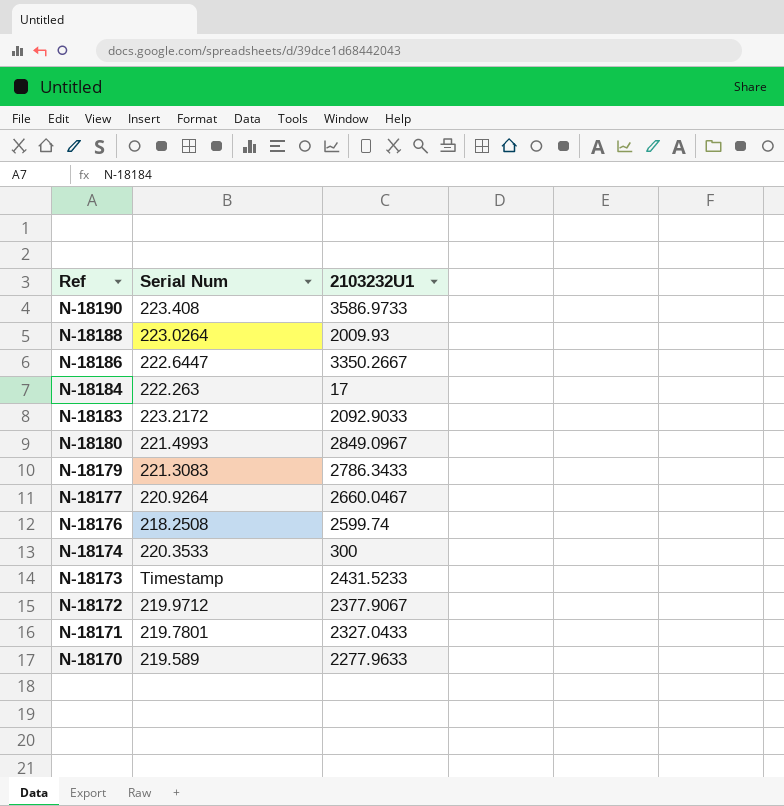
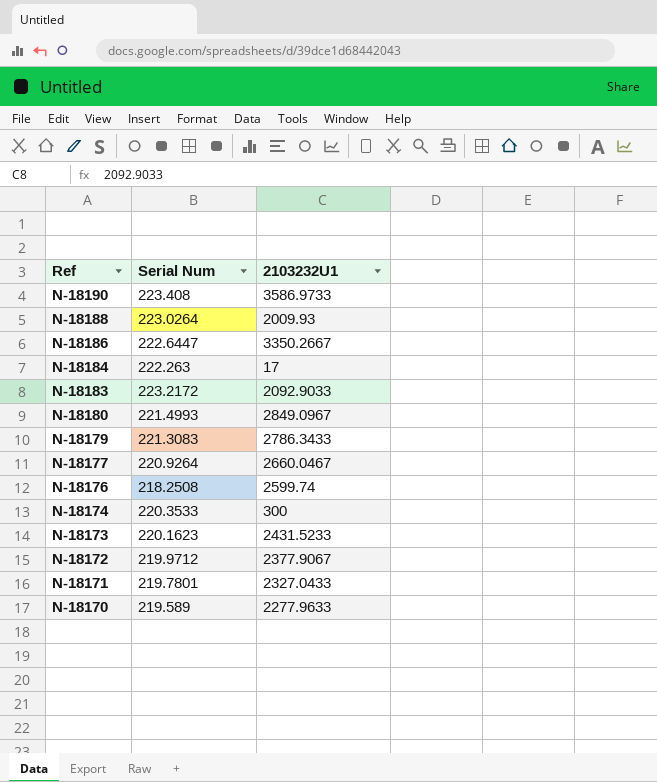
N-18173 | Serial Num: Timestamp -> 220.1623

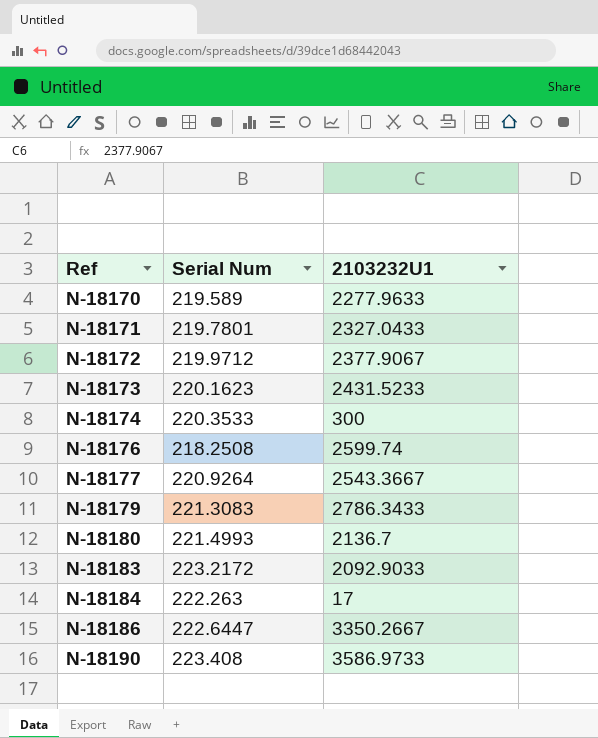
row order: Ref descending -> Ref ascending
row N-18188: 223.0264 | 2009.93 -> none
N-18177 | 2103232U1: 2660.0467 -> 2543.3667
N-18180 | 2103232U1: 2849.0967 -> 2136.7

